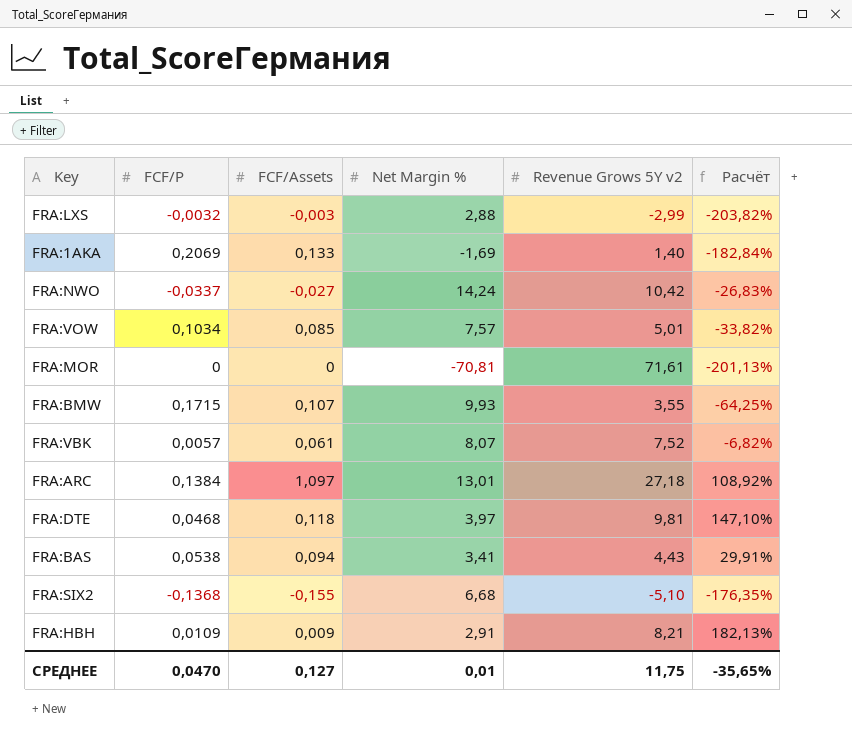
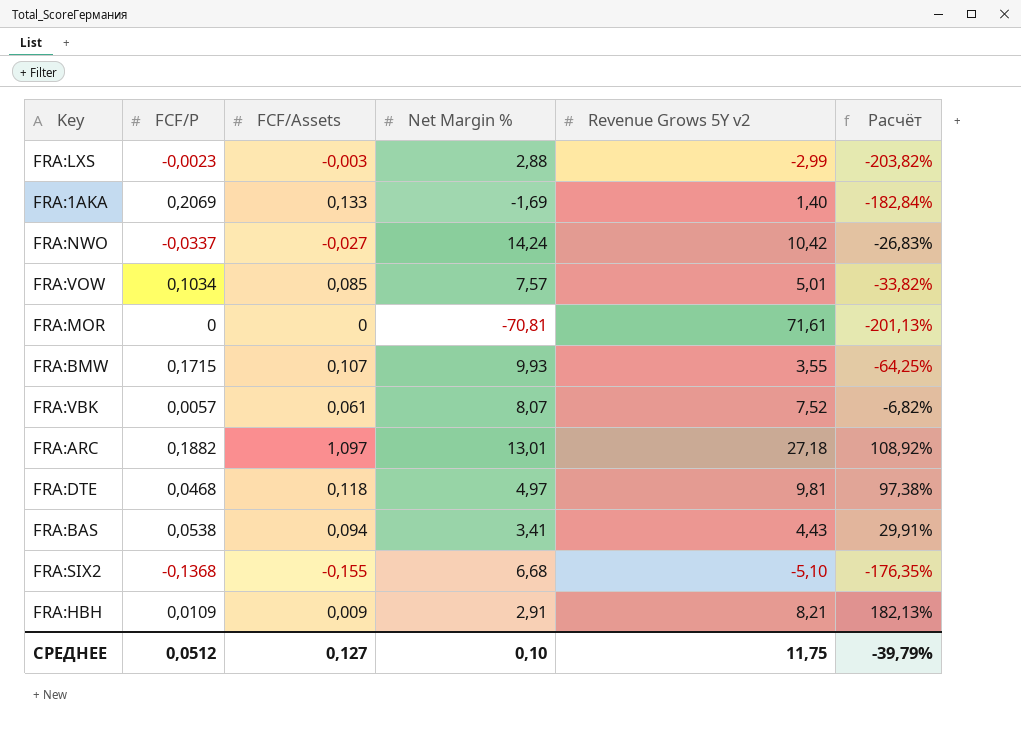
FRA:LXS | FCF/P: -0,0032 -> -0,0023
FRA:ARC | FCF/P: 0,1384 -> 0,1882
FRA:DTE | Net Margin %: 3,97 -> 4,97
FRA:DTE | Расчёт: 147,10% -> 97,38%
СРЕДНЕЕ | FCF/P: 0,0470 -> 0,0512
СРЕДНЕЕ | Net Margin %: 0,01 -> 0,10
СРЕДНЕЕ | Расчёт: -35,65% -> -39,79%

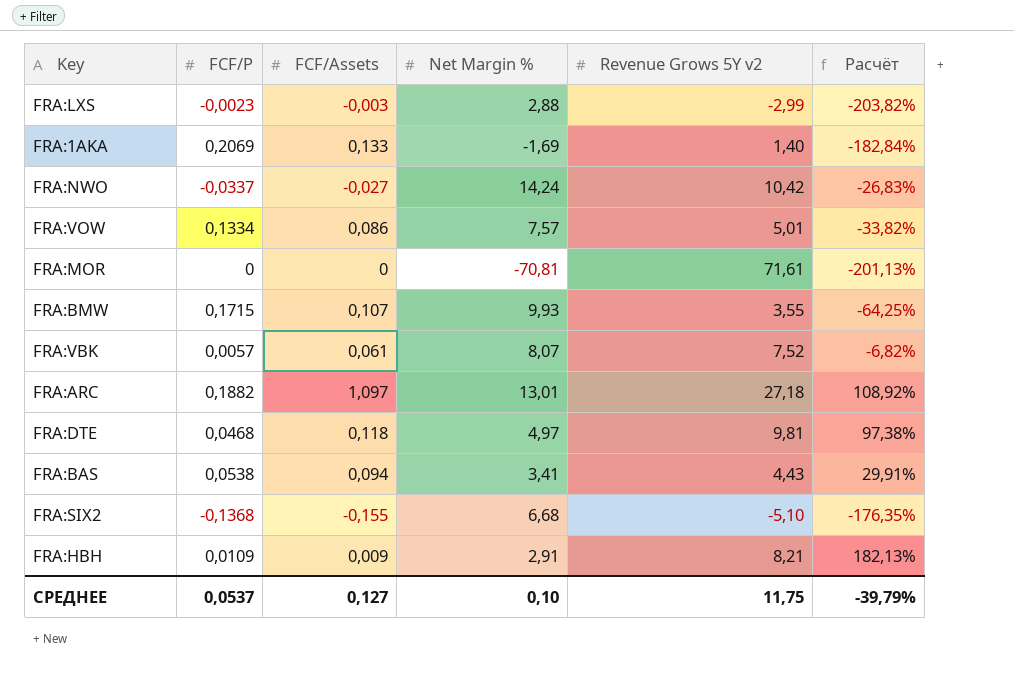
FRA:VOW | FCF/P: 0,1034 -> 0,1334
FRA:VOW | FCF/Assets: 0,085 -> 0,086
СРЕДНЕЕ | FCF/P: 0,0512 -> 0,0537

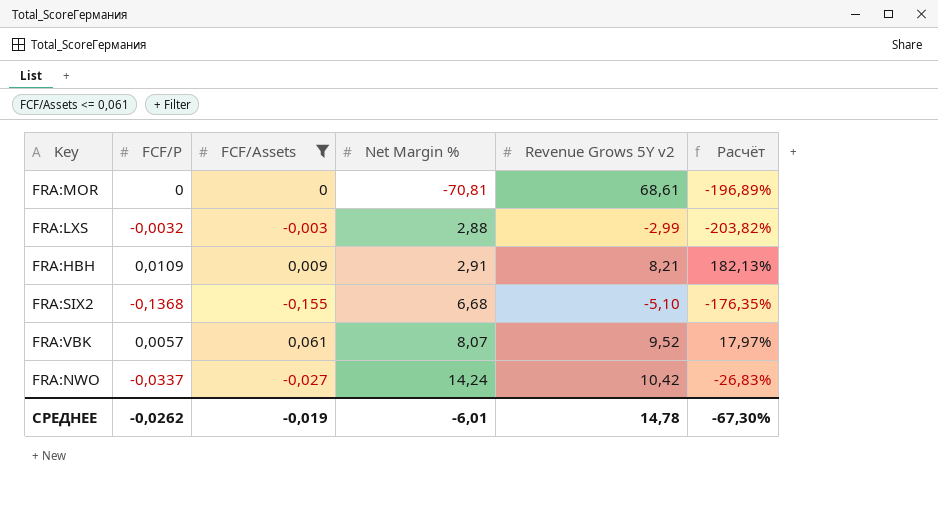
filter: none -> FCF/Assets <= 0,061
row order: none -> Net Margin % ascending
FRA:MOR | Revenue Grows 5Y v2: 71,61 -> 68,61
FRA:MOR | Расчёт: -201,13% -> -196,89%
FRA:LXS | FCF/P: -0,0023 -> -0,0032
FRA:VBK | Revenue Grows 5Y v2: 7,52 -> 9,52
FRA:VBK | Расчёт: -6,82% -> 17,97%
СРЕДНЕЕ | FCF/P: 0,0537 -> -0,0262
СРЕДНЕЕ | FCF/Assets: 0,127 -> -0,019
СРЕДНЕЕ | Net Margin %: 0,10 -> -6,01
СРЕДНЕЕ | Revenue Grows 5Y v2: 11,75 -> 14,78
СРЕДНЕЕ | Расчёт: -39,79% -> -67,30%

